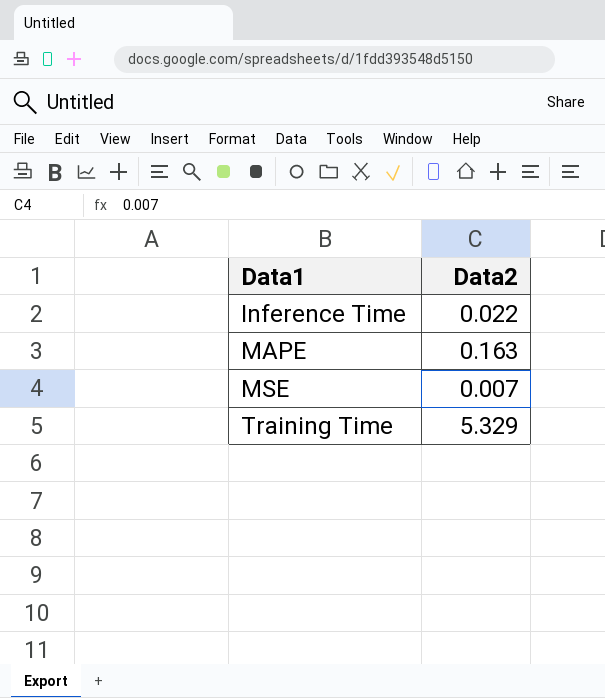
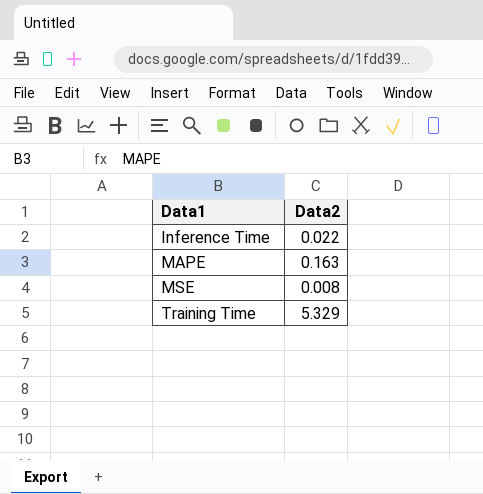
MSE | Data2: 0.007 -> 0.008

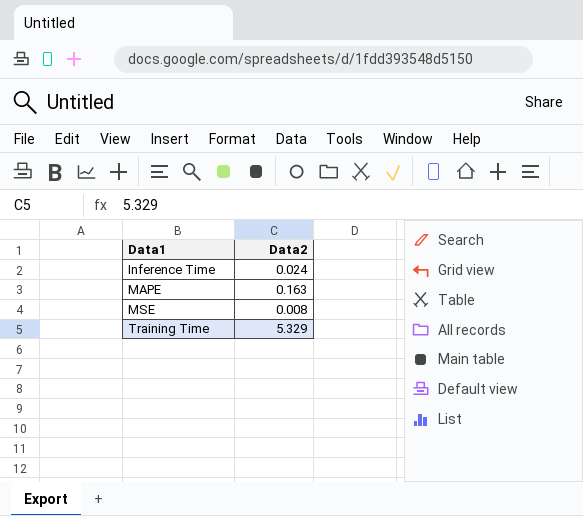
Inference Time | Data2: 0.022 -> 0.024

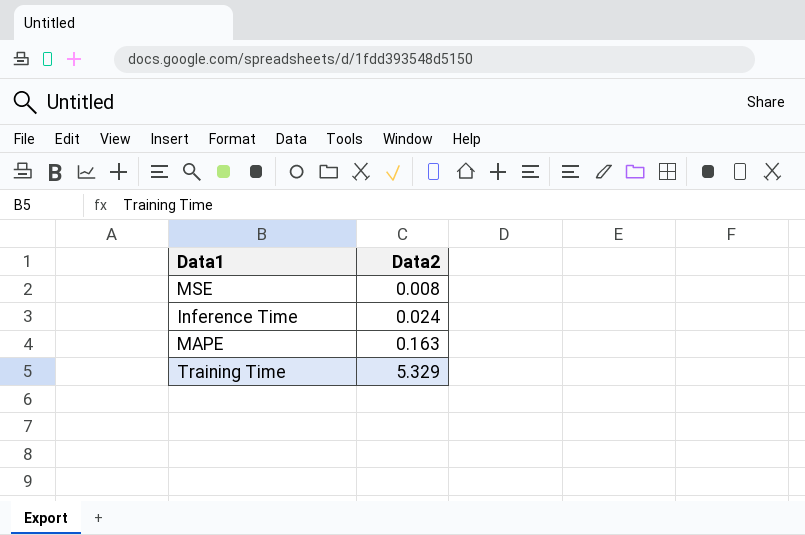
row order: Data1 ascending -> Data2 ascending

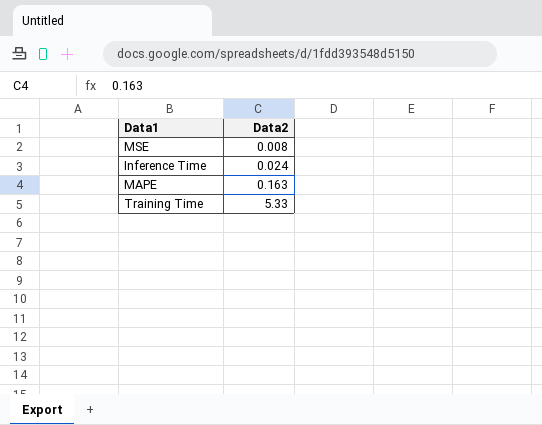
Training Time | Data2: 5.329 -> 5.33

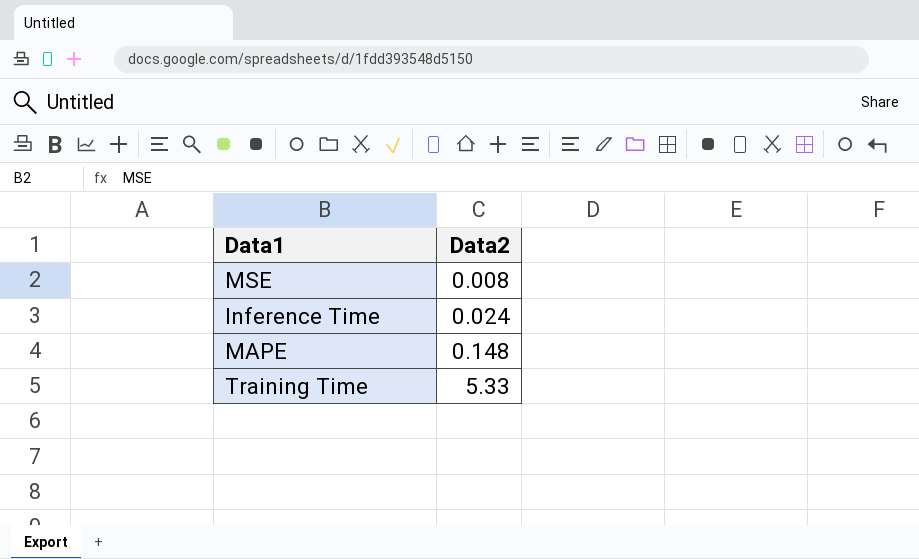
MAPE | Data2: 0.163 -> 0.148

